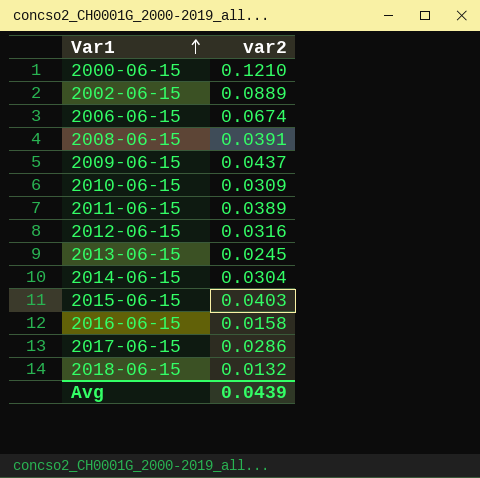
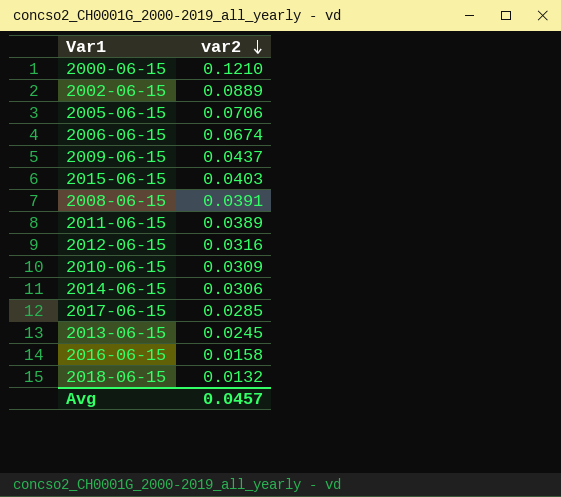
row order: Var1 ascending -> var2 descending
row 2005-06-15: none -> 0.0706
2014-06-15 | var2: 0.0304 -> 0.0306
2017-06-15 | var2: 0.0286 -> 0.0285
Avg | var2: 0.0439 -> 0.0457

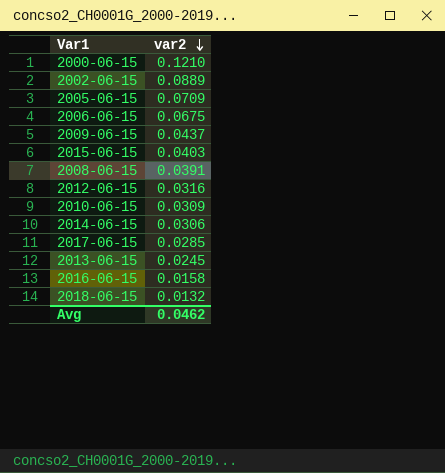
row 2011-06-15: 0.0389 -> none
2005-06-15 | var2: 0.0706 -> 0.0709
2006-06-15 | var2: 0.0674 -> 0.0675
Avg | var2: 0.0457 -> 0.0462

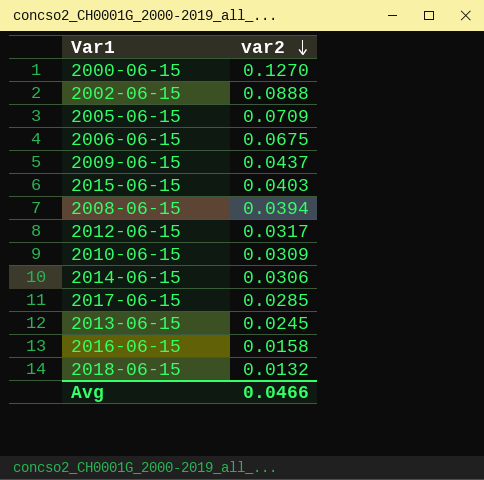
2000-06-15 | var2: 0.1210 -> 0.1270
2002-06-15 | var2: 0.0889 -> 0.0888
2008-06-15 | var2: 0.0391 -> 0.0394
2012-06-15 | var2: 0.0316 -> 0.0317
Avg | var2: 0.0462 -> 0.0466

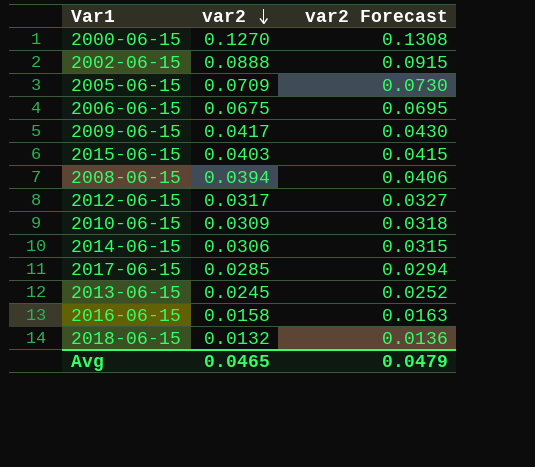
column var2 Forecast | formula: none -> [var2] * 1.03
2009-06-15 | var2: 0.0437 -> 0.0417
Avg | var2: 0.0466 -> 0.0465

